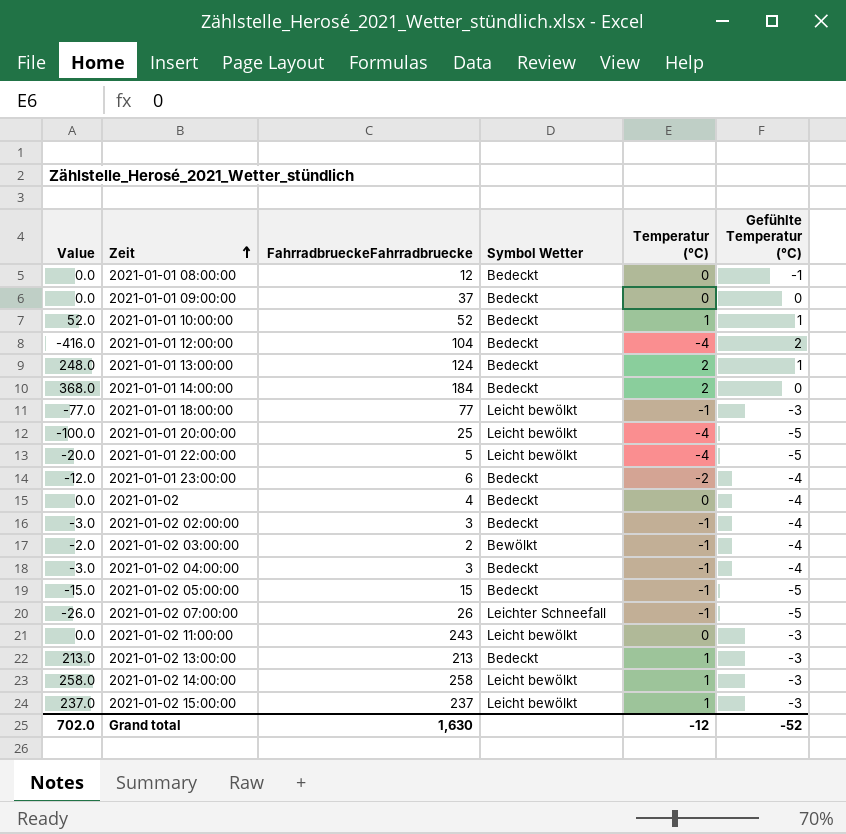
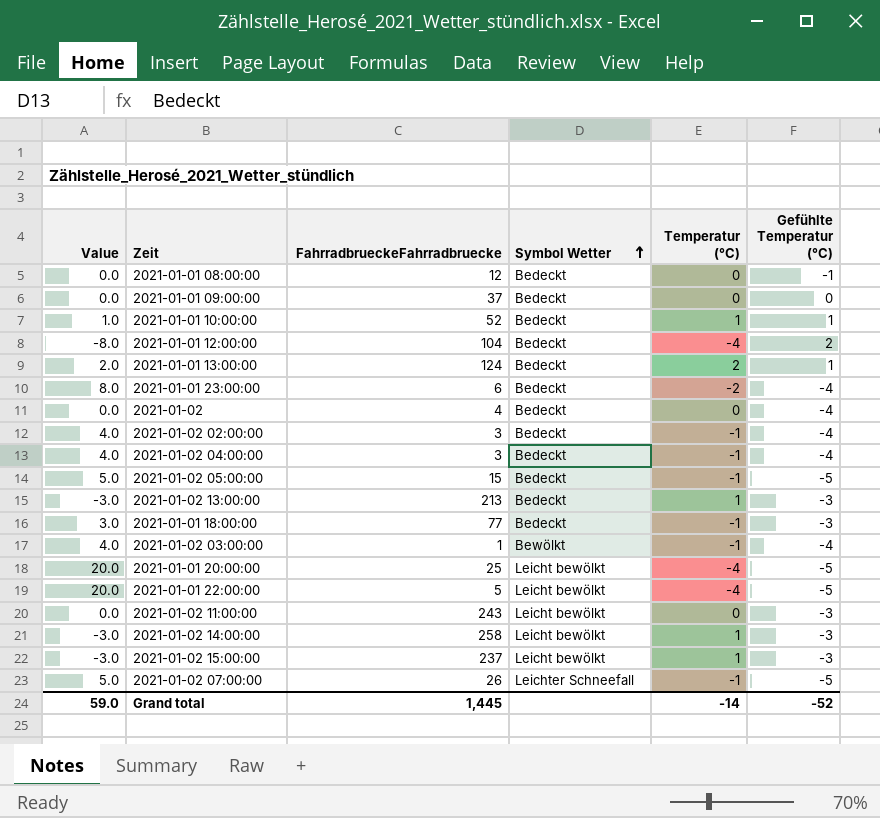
row order: Zeit ascending -> Symbol Wetter ascending
column Value | formula: [FahrradbrueckeFahrradbruecke] * [Temperatur (°C)] -> [Temperatur (°C)] * [Gefühlte Temperatur (°C)]
row 2021-01-01 14:00:00: 368.0 | 184 | Bedeckt | 2 | 0 -> none
2021-01-01 18:00:00 | Symbol Wetter: Leicht bewölkt -> Bedeckt
2021-01-02 03:00:00 | FahrradbrueckeFahrradbruecke: 2 -> 1
Grand total | Value: 702.0 -> 59.0
Grand total | FahrradbrueckeFahrradbruecke: 1,630 -> 1,445
Grand total | Temperatur (°C): -12 -> -14

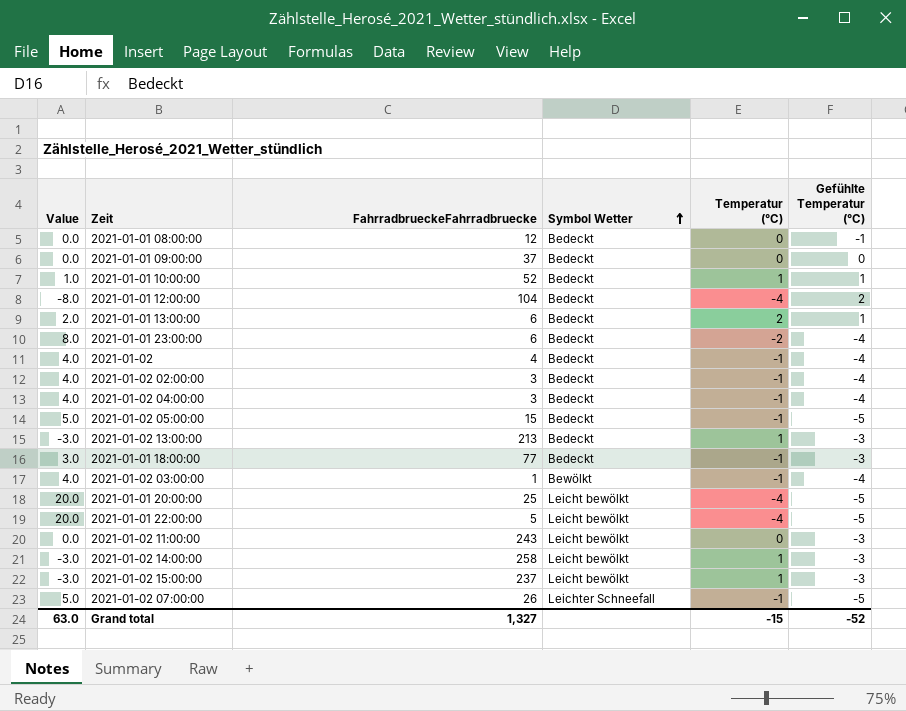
2021-01-01 13:00:00 | FahrradbrueckeFahrradbruecke: 124 -> 6
2021-01-02 | Value: 0.0 -> 4.0
2021-01-02 | Temperatur (°C): 0 -> -1
Grand total | Value: 59.0 -> 63.0
Grand total | FahrradbrueckeFahrradbruecke: 1,445 -> 1,327
Grand total | Temperatur (°C): -14 -> -15

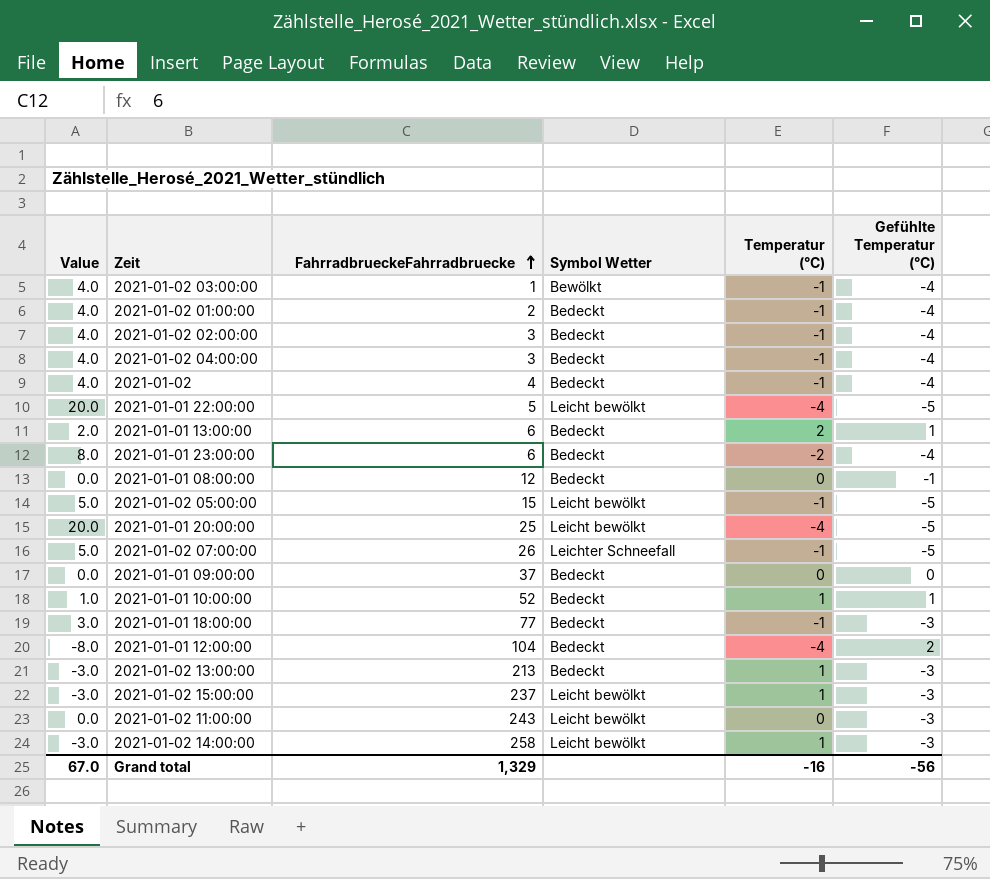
row order: Symbol Wetter ascending -> FahrradbrueckeFahrradbruecke ascending
row 2021-01-02 01:00:00: none -> 4.0 | 2 | Bedeckt | -1 | -4
2021-01-02 05:00:00 | Symbol Wetter: Bedeckt -> Leicht bewölkt
Grand total | Value: 63.0 -> 67.0
Grand total | FahrradbrueckeFahrradbruecke: 1,327 -> 1,329
Grand total | Temperatur (°C): -15 -> -16
Grand total | Gefühlte Temperatur (°C): -52 -> -56

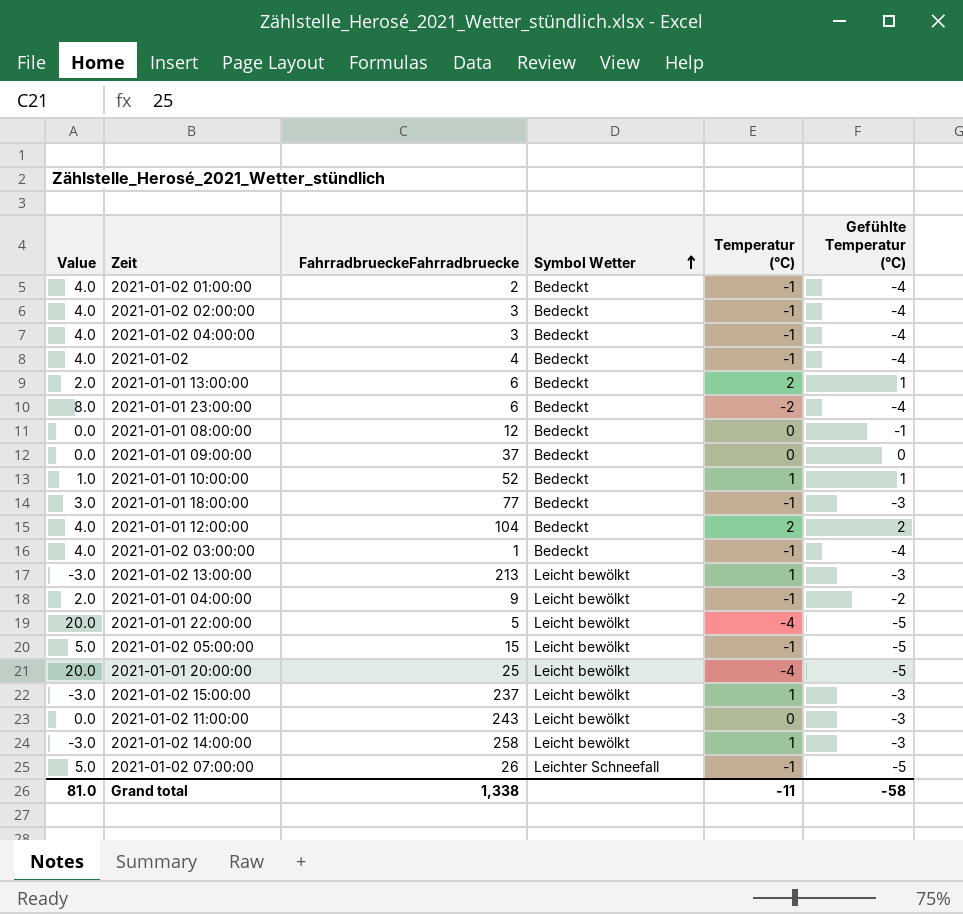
row order: FahrradbrueckeFahrradbruecke ascending -> Symbol Wetter ascending
2021-01-01 12:00:00 | Value: -8.0 -> 4.0
2021-01-01 12:00:00 | Temperatur (°C): -4 -> 2
2021-01-02 03:00:00 | Symbol Wetter: Bewölkt -> Bedeckt
2021-01-02 13:00:00 | Symbol Wetter: Bedeckt -> Leicht bewölkt
row 2021-01-01 04:00:00: none -> 2.0 | 9 | Leicht bewölkt | -1 | -2
Grand total | Value: 67.0 -> 81.0
Grand total | FahrradbrueckeFahrradbruecke: 1,329 -> 1,338
Grand total | Temperatur (°C): -16 -> -11
Grand total | Gefühlte Temperatur (°C): -56 -> -58

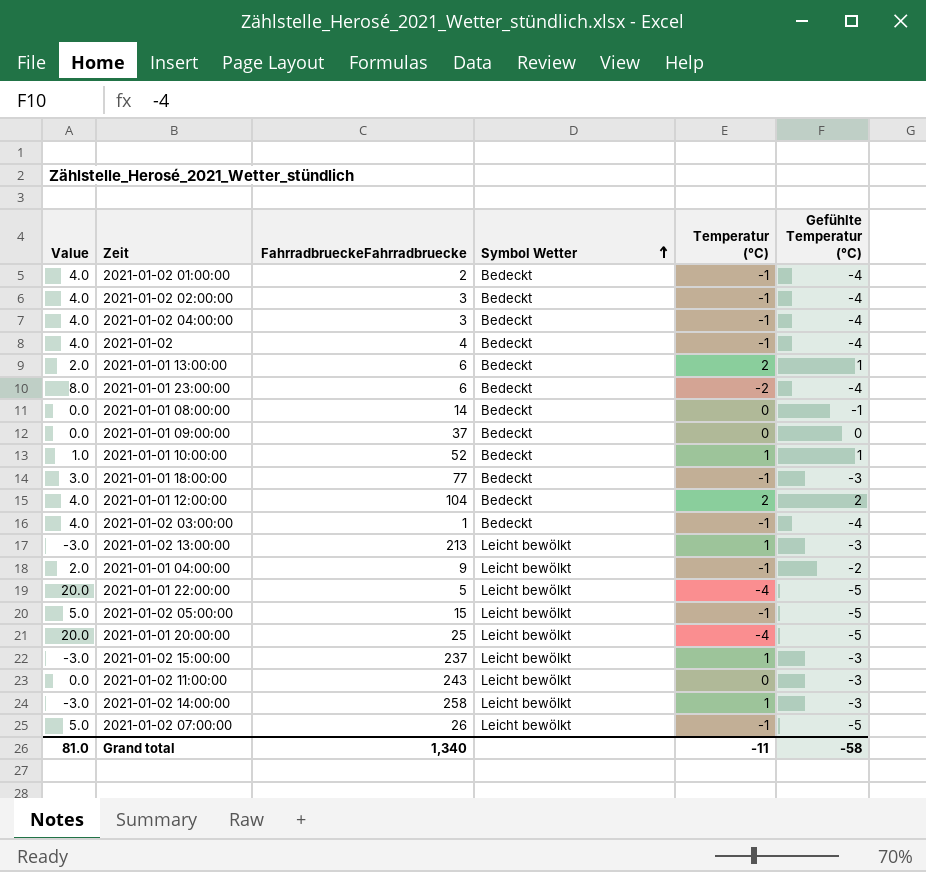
2021-01-01 08:00:00 | FahrradbrueckeFahrradbruecke: 12 -> 14
2021-01-02 07:00:00 | Symbol Wetter: Leichter Schneefall -> Leicht bewölkt
Grand total | FahrradbrueckeFahrradbruecke: 1,338 -> 1,340

